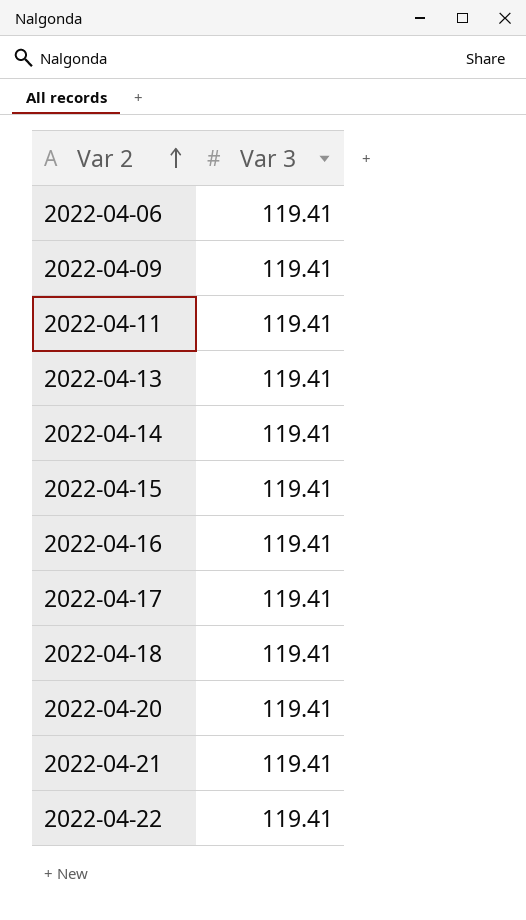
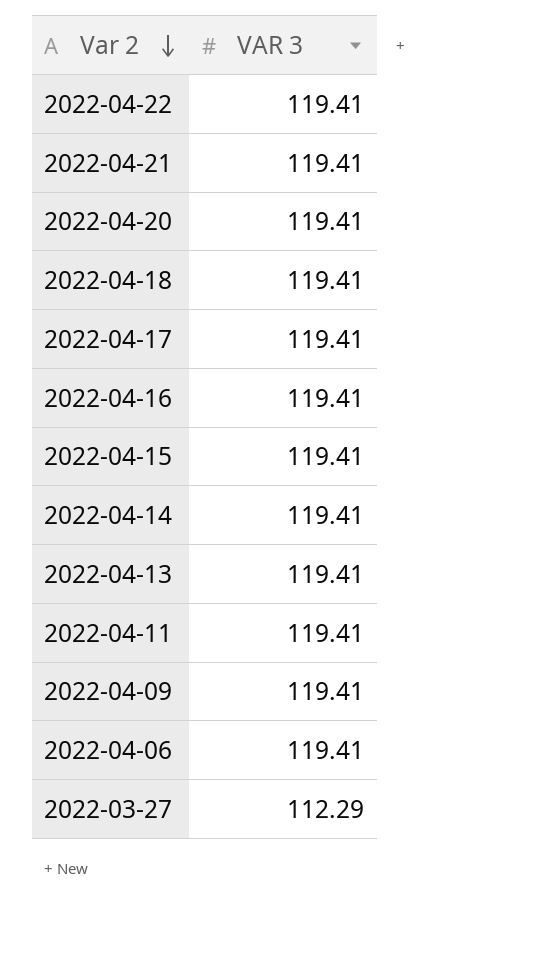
row order: Var 2 ascending -> Var 2 descending
column name: Var 3 -> VAR 3
row 2022-03-27: none -> 112.29

